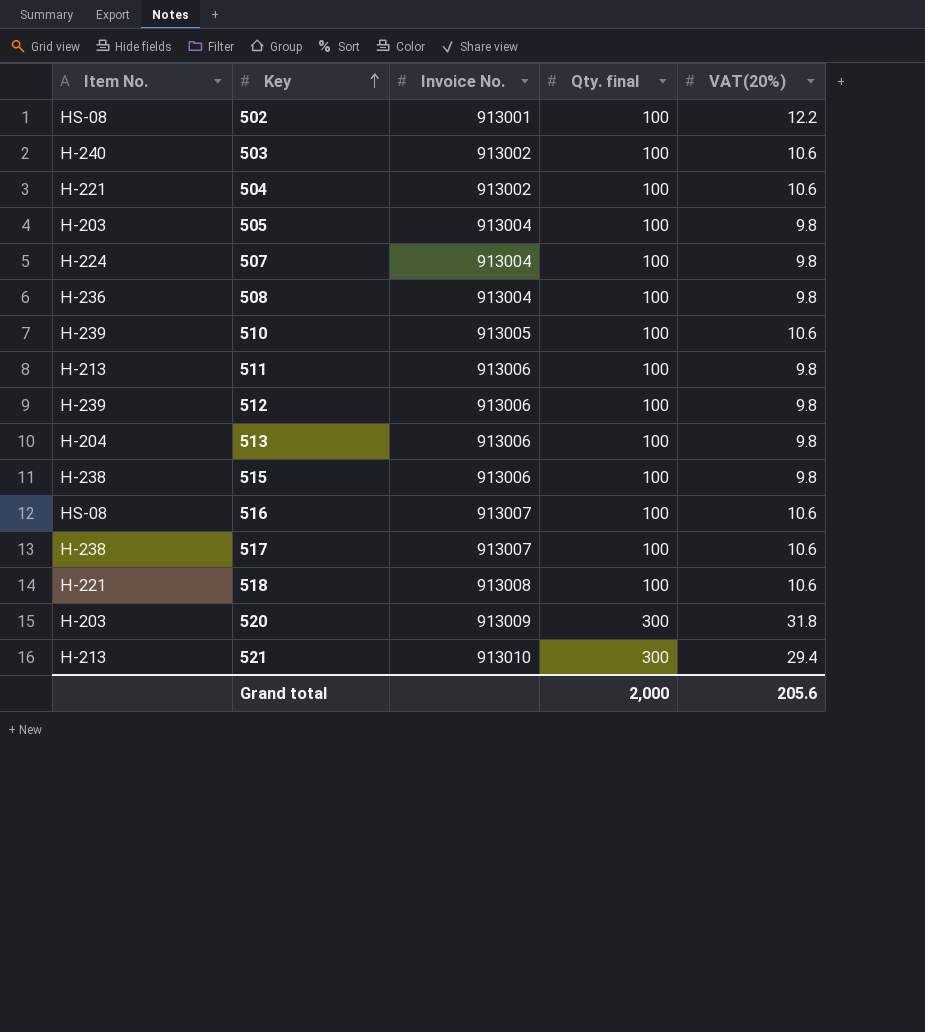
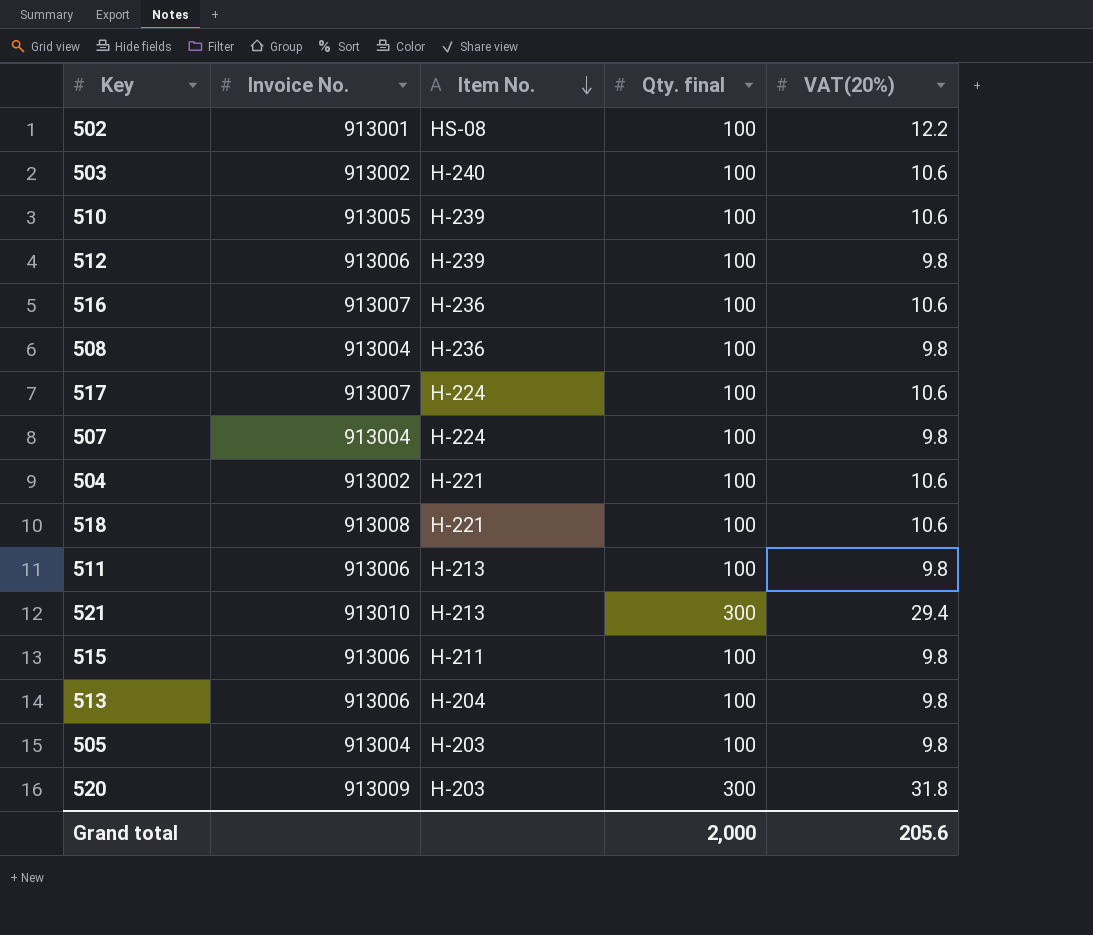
row order: Key ascending -> Item No. descending
column Item No. | position: 1 -> 3
516 | Item No.: HS-08 -> H-236
517 | Item No.: H-238 -> H-224
515 | Item No.: H-238 -> H-211

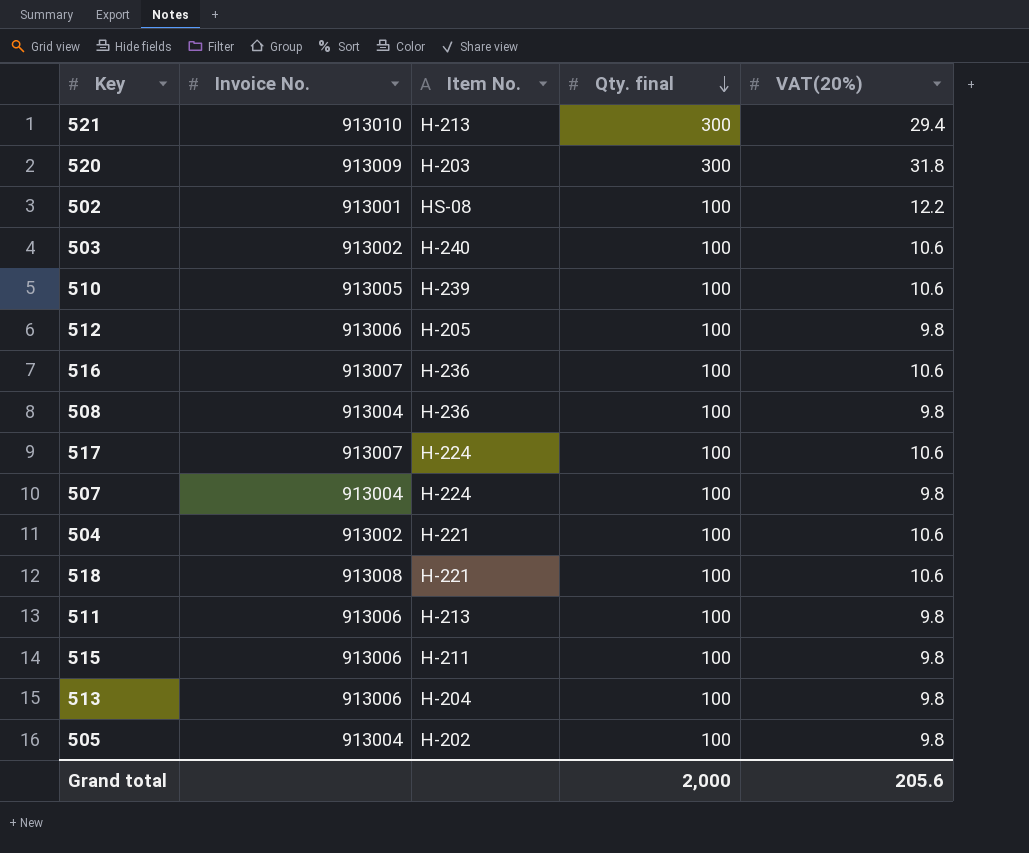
row order: Item No. descending -> Qty. final descending
512 | Item No.: H-239 -> H-205
505 | Item No.: H-203 -> H-202

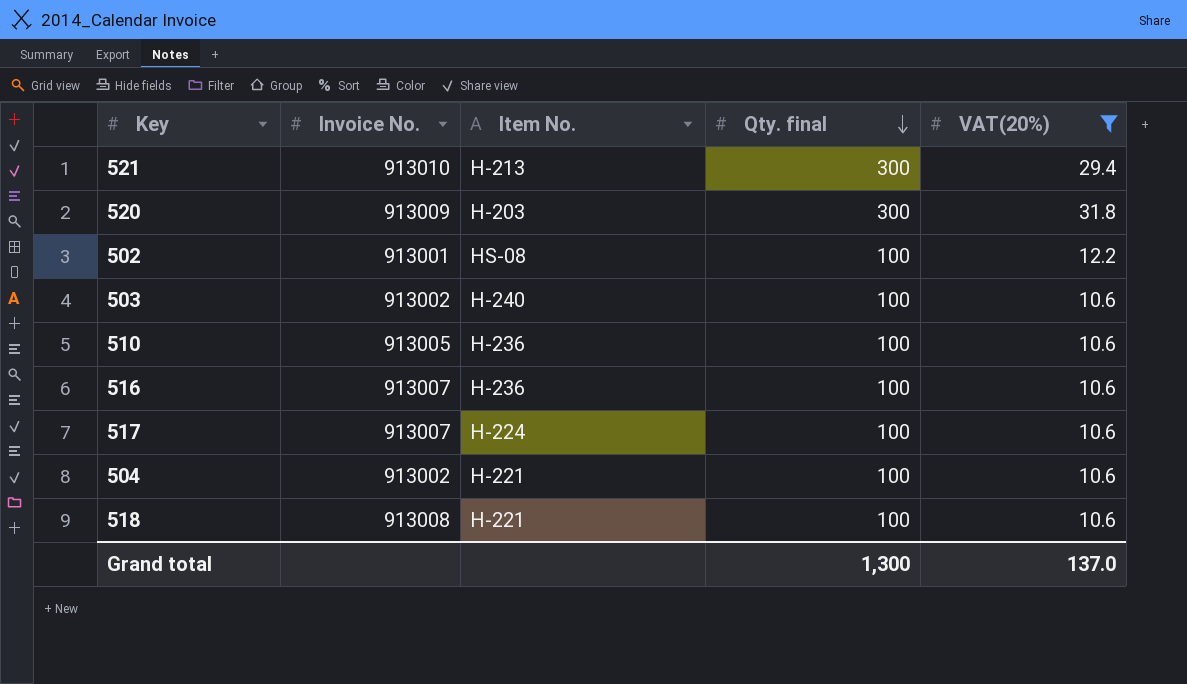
filter: none -> VAT(20%) != 9.8
510 | Item No.: H-239 -> H-236
Grand total | Qty. final: 2,000 -> 1,300
Grand total | VAT(20%): 205.6 -> 137.0

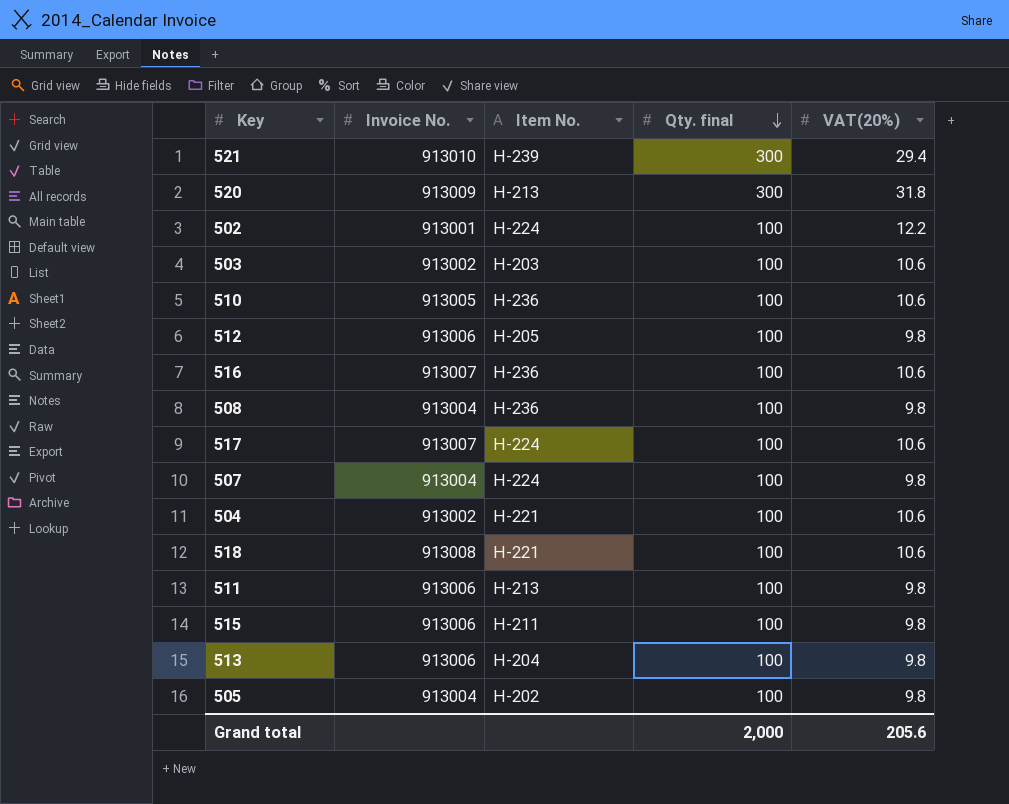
filter: VAT(20%) != 9.8 -> none
521 | Item No.: H-213 -> H-239
520 | Item No.: H-203 -> H-213
502 | Item No.: HS-08 -> H-224
503 | Item No.: H-240 -> H-203
Grand total | Qty. final: 1,300 -> 2,000
Grand total | VAT(20%): 137.0 -> 205.6

